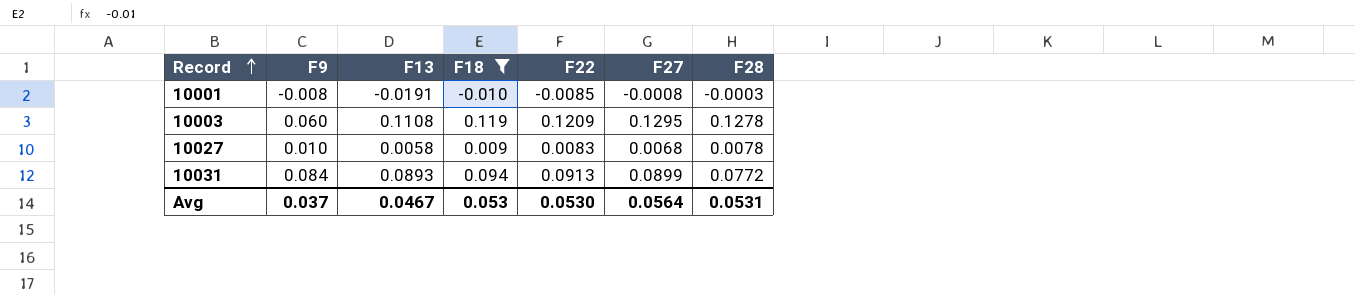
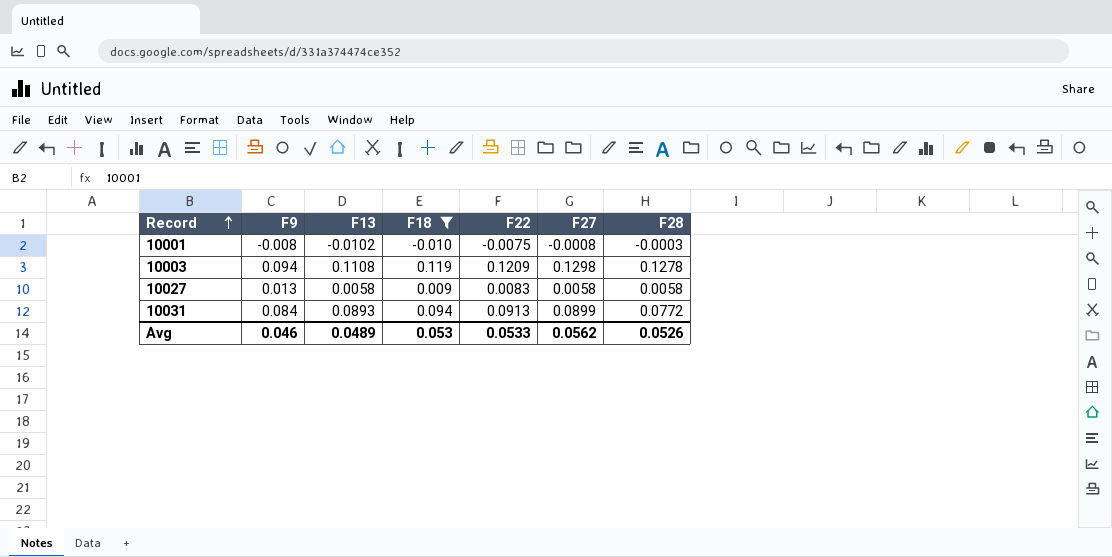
10001 | F13: -0.0191 -> -0.0102
10001 | F22: -0.0085 -> -0.0075
10003 | F9: 0.060 -> 0.094
10003 | F27: 0.1295 -> 0.1298
10027 | F9: 0.010 -> 0.013
10027 | F27: 0.0068 -> 0.0058
10027 | F28: 0.0078 -> 0.0058
Avg | F9: 0.037 -> 0.046
Avg | F13: 0.0467 -> 0.0489
Avg | F22: 0.0530 -> 0.0533
Avg | F27: 0.0564 -> 0.0562
Avg | F28: 0.0531 -> 0.0526

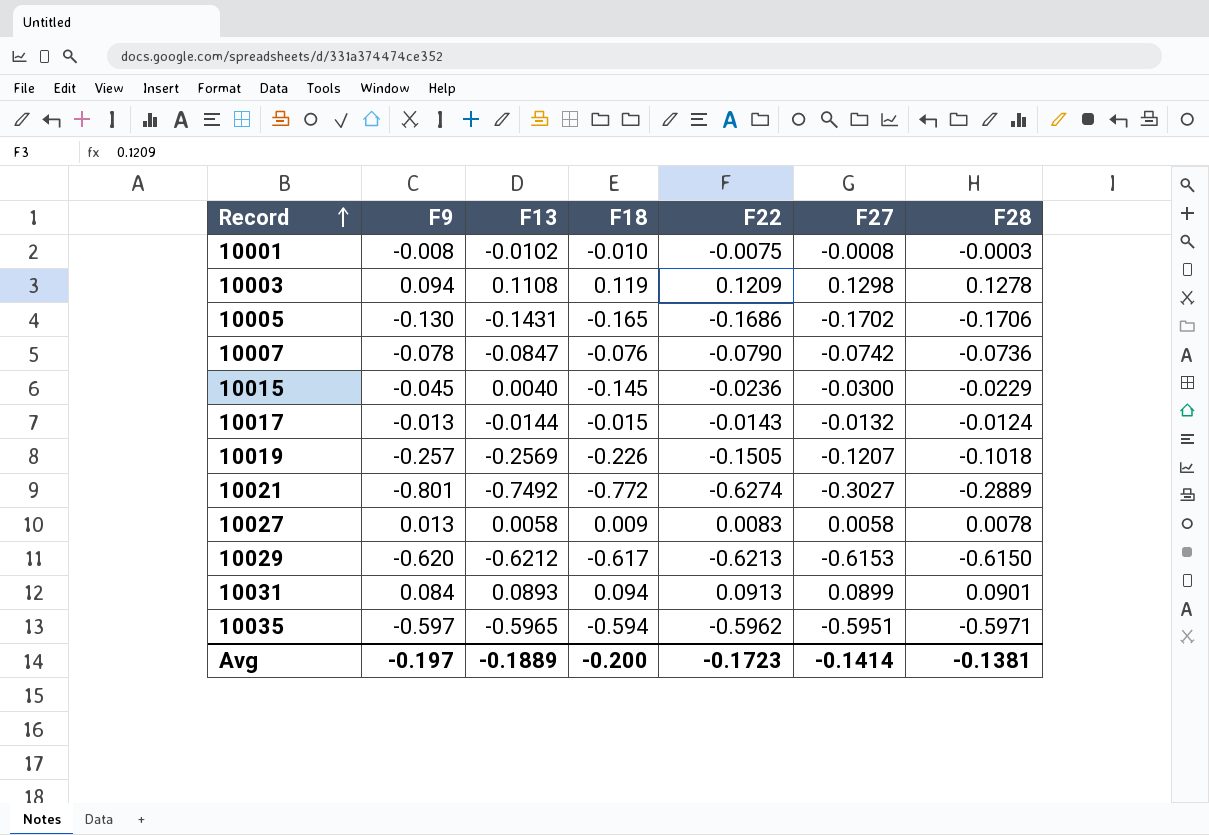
filter: F18 >= -0.010 -> none
10027 | F28: 0.0058 -> 0.0078
10031 | F28: 0.0772 -> 0.0901
Avg | F9: 0.046 -> -0.197
Avg | F13: 0.0489 -> -0.1889
Avg | F18: 0.053 -> -0.200
Avg | F22: 0.0533 -> -0.1723
Avg | F27: 0.0562 -> -0.1414
Avg | F28: 0.0526 -> -0.1381

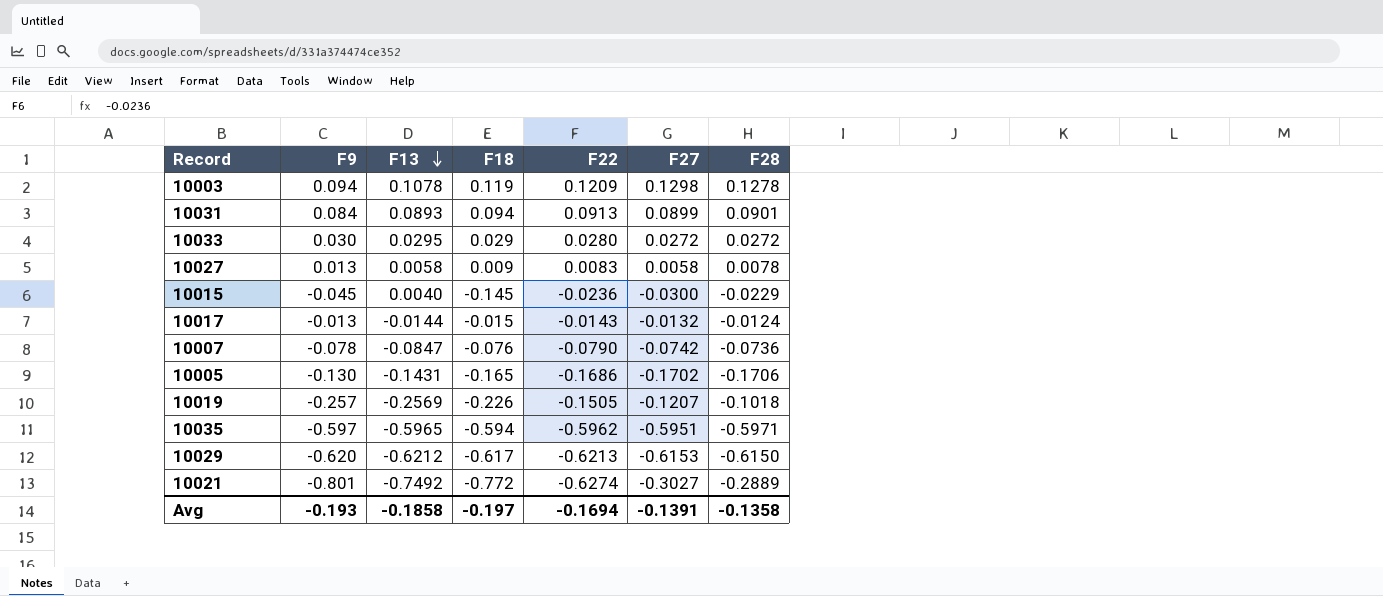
row order: Record ascending -> F13 descending
row 10001: -0.008 | -0.0102 | -0.010 | -0.0075 | -0.0008 | -0.0003 -> none
10003 | F13: 0.1108 -> 0.1078
row 10033: none -> 0.030 | 0.0295 | 0.029 | 0.0280 | 0.0272 | 0.0272
Avg | F9: -0.197 -> -0.193
Avg | F13: -0.1889 -> -0.1858
Avg | F18: -0.200 -> -0.197
Avg | F22: -0.1723 -> -0.1694
Avg | F27: -0.1414 -> -0.1391
Avg | F28: -0.1381 -> -0.1358

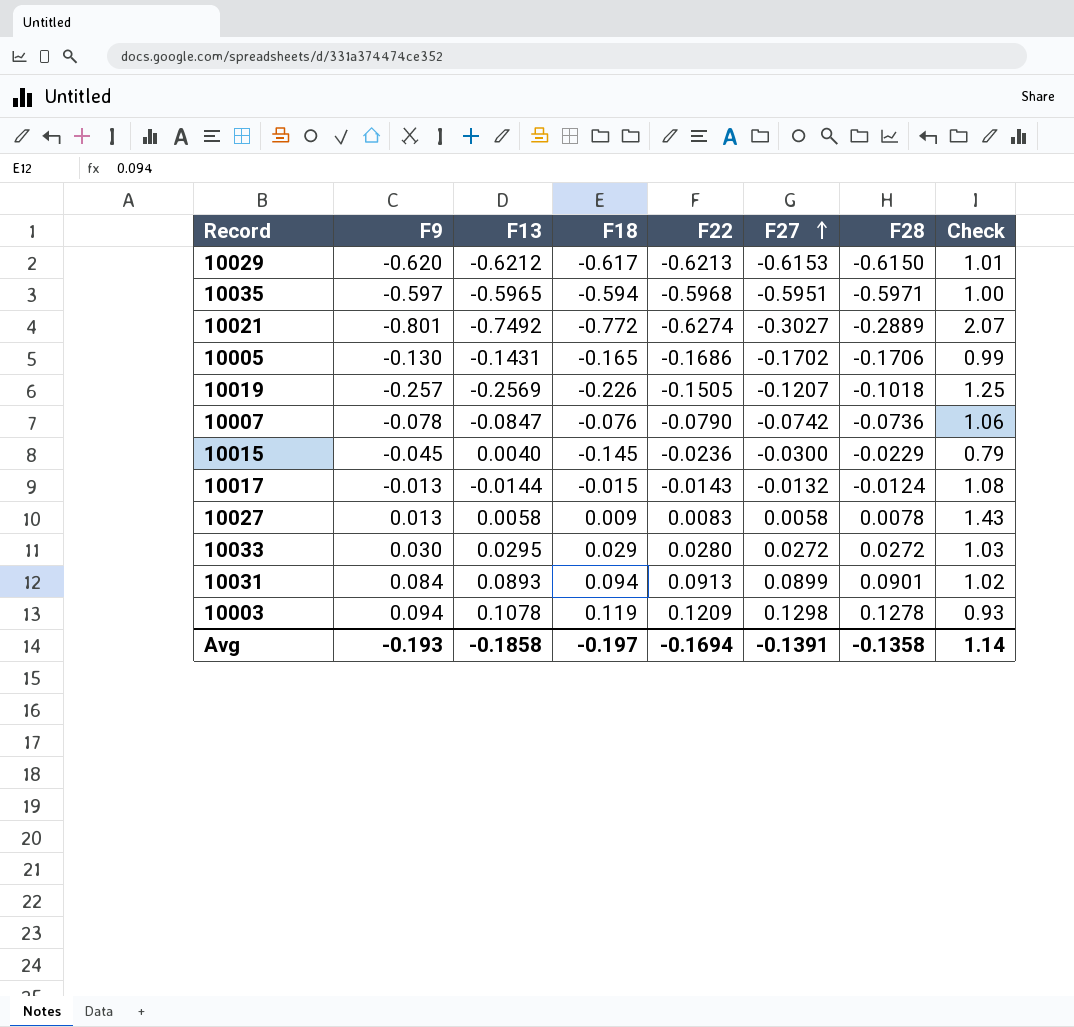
row order: F13 descending -> F27 ascending
column Check | formula: none -> [F22] / [F27]
10035 | F22: -0.5962 -> -0.5968

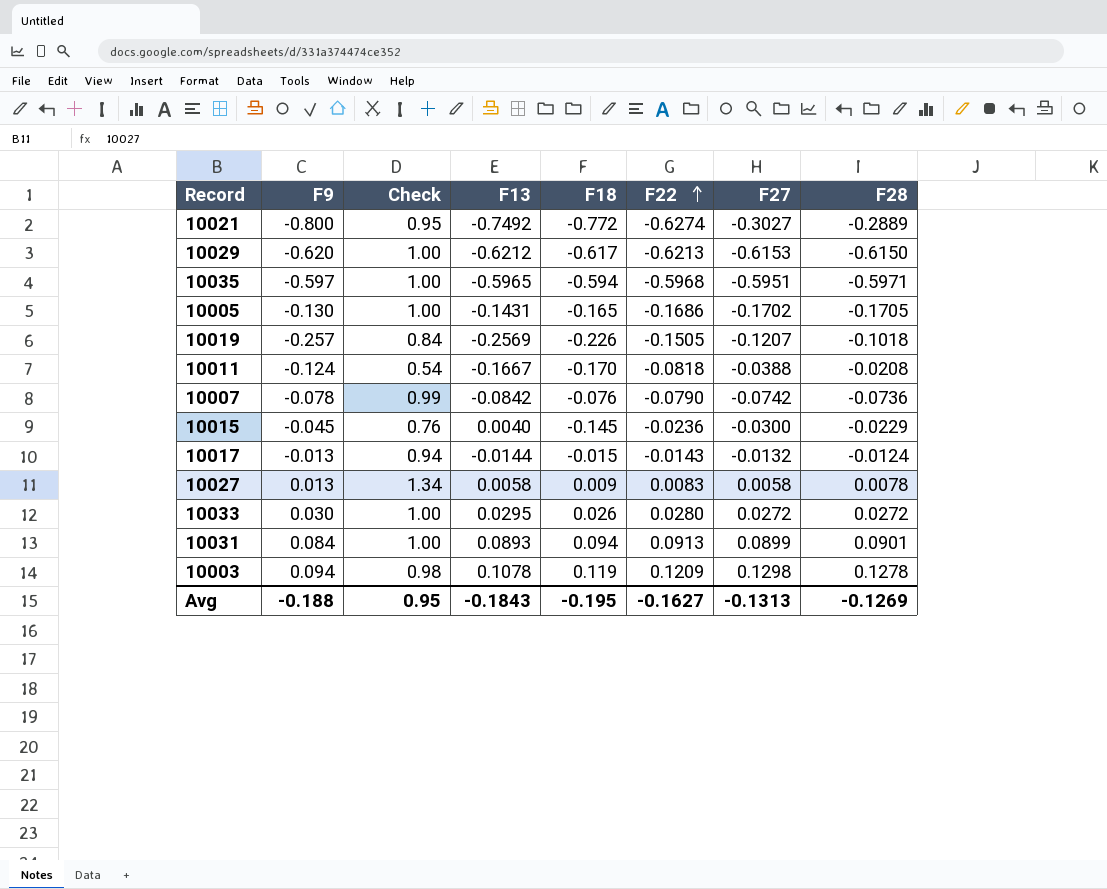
row order: F27 ascending -> F22 ascending
column Check | formula: [F22] / [F27] -> [F28] / [F27]
column Check | position: 8 -> 3
10021 | F9: -0.801 -> -0.800
10005 | F28: -0.1706 -> -0.1705
row 10011: none -> -0.124 | 0.54 | -0.1667 | -0.170 | -0.0818 | -0.0388 | -0.0208
10007 | F13: -0.0847 -> -0.0842
10033 | F18: 0.029 -> 0.026
Avg | F9: -0.193 -> -0.188
Avg | Check: 1.14 -> 0.95
Avg | F13: -0.1858 -> -0.1843
Avg | F18: -0.197 -> -0.195
Avg | F22: -0.1694 -> -0.1627
Avg | F27: -0.1391 -> -0.1313
Avg | F28: -0.1358 -> -0.1269

